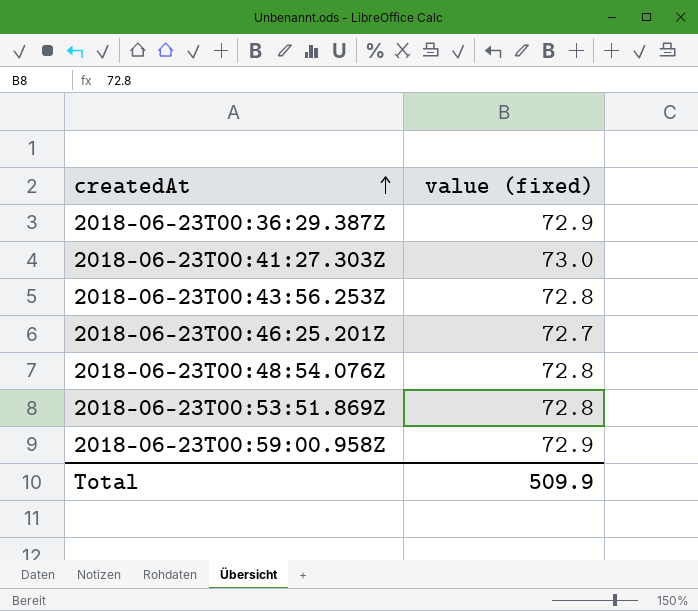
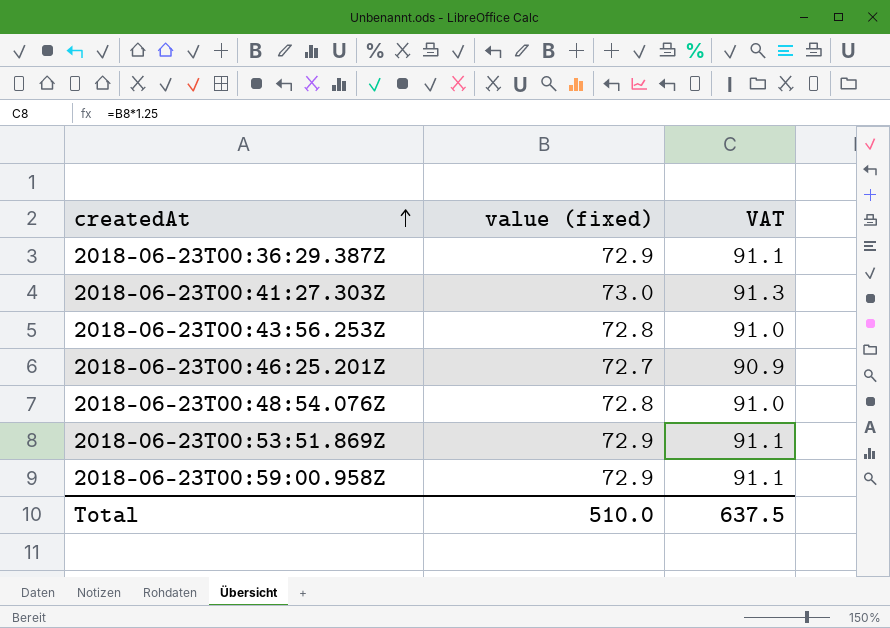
column VAT | formula: none -> [value (fixed)] * 1.25
2018-06-23T00:53:51.869Z | value (fixed): 72.8 -> 72.9
Total | value (fixed): 509.9 -> 510.0

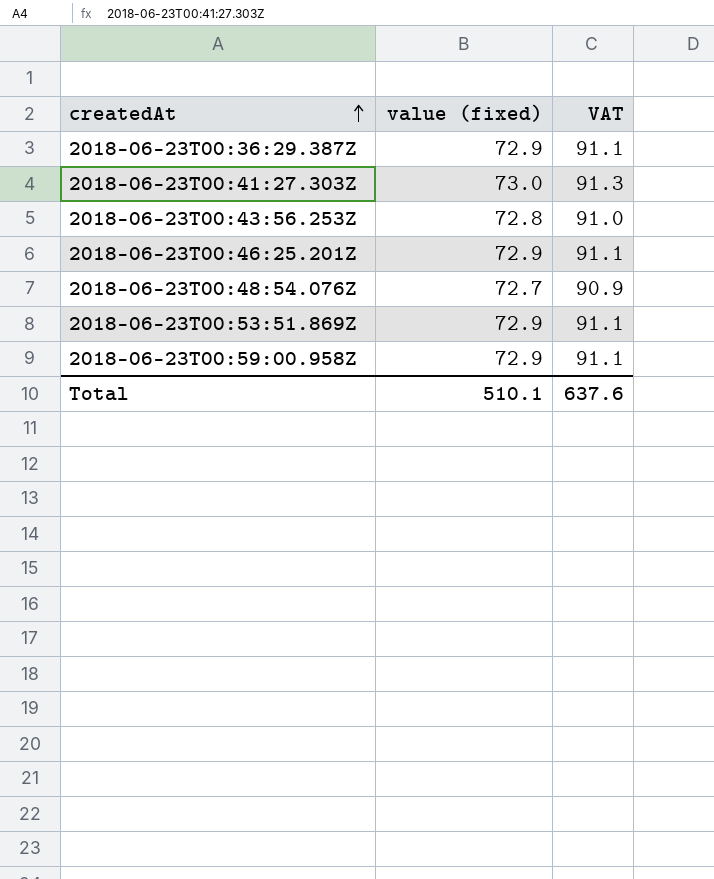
2018-06-23T00:46:25.201Z | value (fixed): 72.7 -> 72.9
2018-06-23T00:46:25.201Z | VAT: 90.9 -> 91.1
2018-06-23T00:48:54.076Z | value (fixed): 72.8 -> 72.7
2018-06-23T00:48:54.076Z | VAT: 91.0 -> 90.9
Total | value (fixed): 510.0 -> 510.1
Total | VAT: 637.5 -> 637.6

